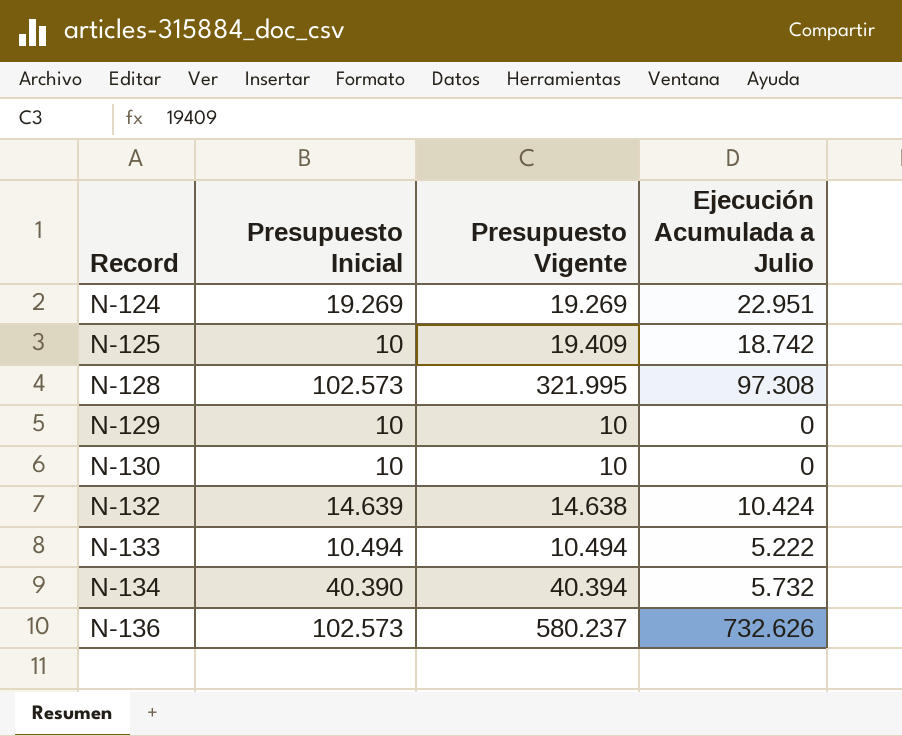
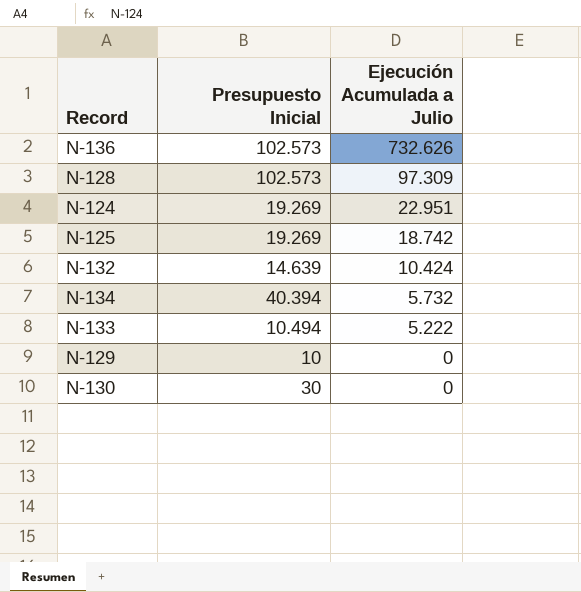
row order: Record ascending -> Ejecución Acumulada a Julio descending
column Presupuesto Vigente | position: 3 -> none
N-128 | Ejecución Acumulada a Julio: 97.308 -> 97.309
N-125 | Presupuesto Inicial: 10 -> 19.269
N-134 | Presupuesto Inicial: 40.390 -> 40.394
N-130 | Presupuesto Inicial: 10 -> 30

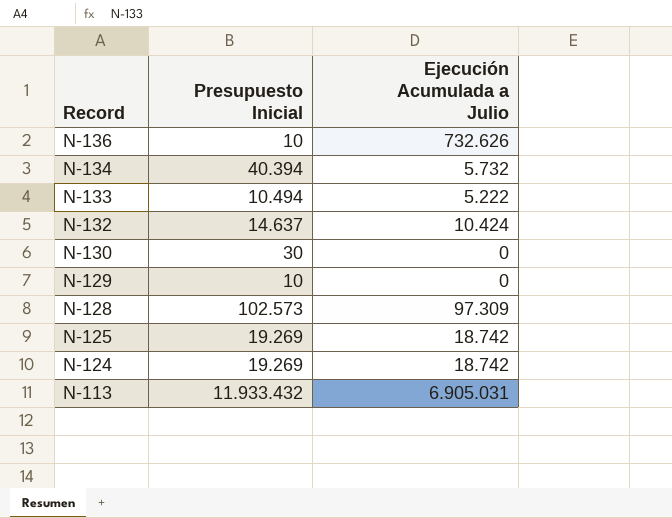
row order: Ejecución Acumulada a Julio descending -> Record descending
N-136 | Presupuesto Inicial: 102.573 -> 10
N-132 | Presupuesto Inicial: 14.639 -> 14.637
N-124 | Ejecución Acumulada a Julio: 22.951 -> 18.742
row N-113: none -> 11.933.432 | 6.905.031

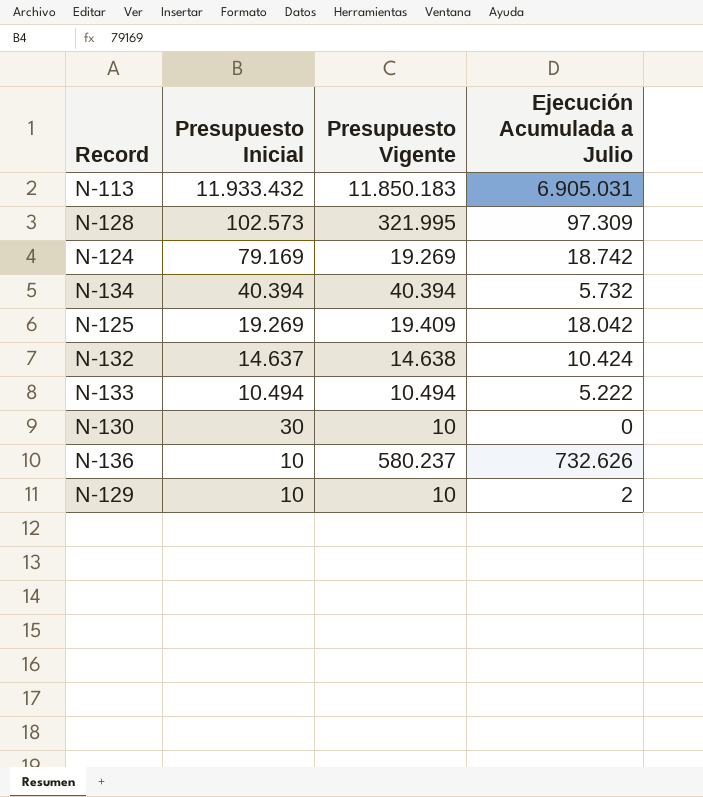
row order: Record descending -> Presupuesto Inicial descending
column Presupuesto Vigente | position: none -> 3
N-124 | Presupuesto Inicial: 19.269 -> 79.169
N-125 | Ejecución Acumulada a Julio: 18.742 -> 18.042
N-129 | Ejecución Acumulada a Julio: 0 -> 2

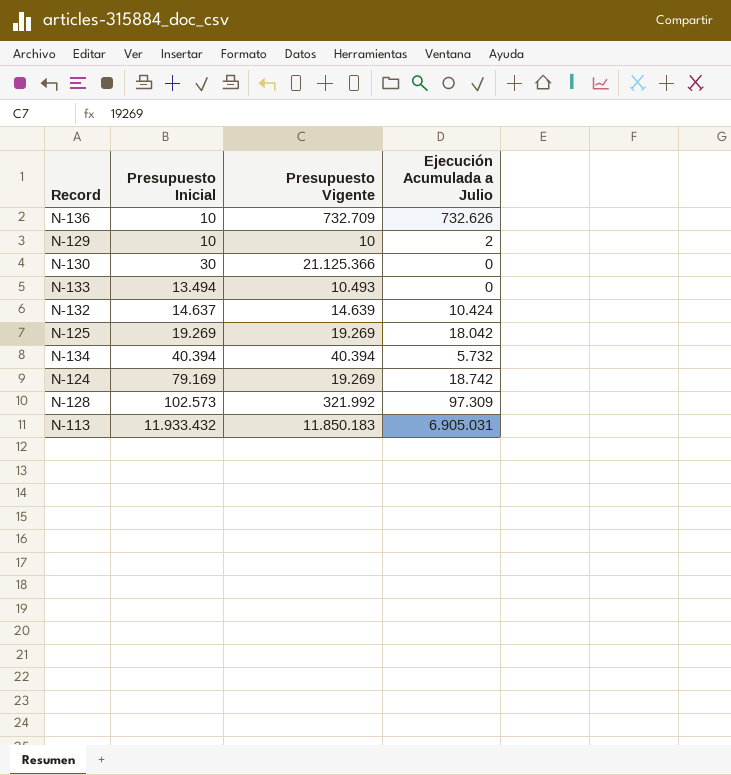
row order: Presupuesto Inicial descending -> Presupuesto Inicial ascending
N-136 | Presupuesto Vigente: 580.237 -> 732.709
N-130 | Presupuesto Vigente: 10 -> 21.125.366
N-133 | Presupuesto Inicial: 10.494 -> 13.494
N-133 | Presupuesto Vigente: 10.494 -> 10.493
N-133 | Ejecución Acumulada a Julio: 5.222 -> 0
N-132 | Presupuesto Vigente: 14.638 -> 14.639
N-125 | Presupuesto Vigente: 19.409 -> 19.269
N-128 | Presupuesto Vigente: 321.995 -> 321.992

